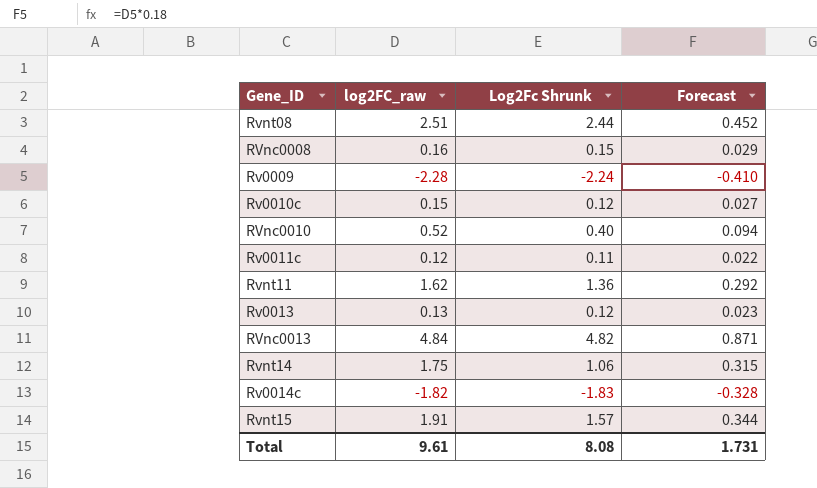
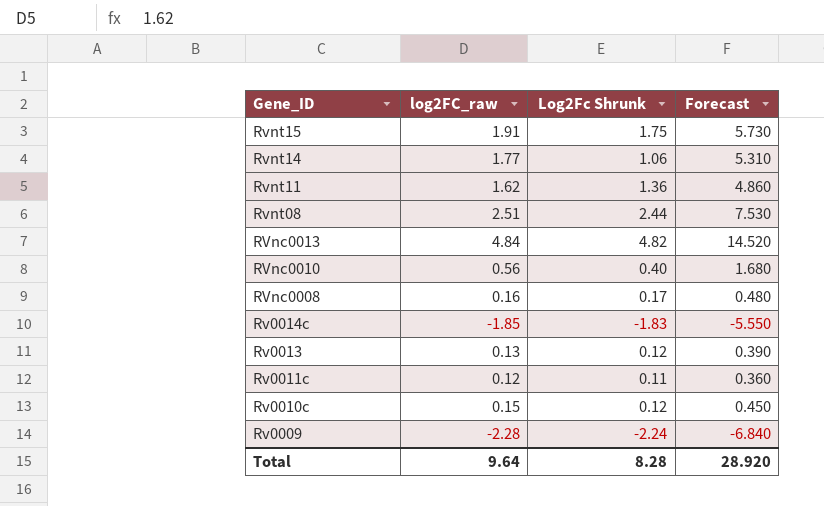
row order: none -> Gene_ID descending
column Forecast | formula: [log2FC_raw] * 0.18 -> [log2FC_raw] * 3
Rvnt15 | Log2Fc Shrunk: 1.57 -> 1.75
Rvnt14 | log2FC_raw: 1.75 -> 1.77
RVnc0010 | log2FC_raw: 0.52 -> 0.56
RVnc0008 | Log2Fc Shrunk: 0.15 -> 0.17
Rv0014c | log2FC_raw: -1.82 -> -1.85
Total | log2FC_raw: 9.61 -> 9.64
Total | Log2Fc Shrunk: 8.08 -> 8.28
Total | Forecast: 1.731 -> 28.920

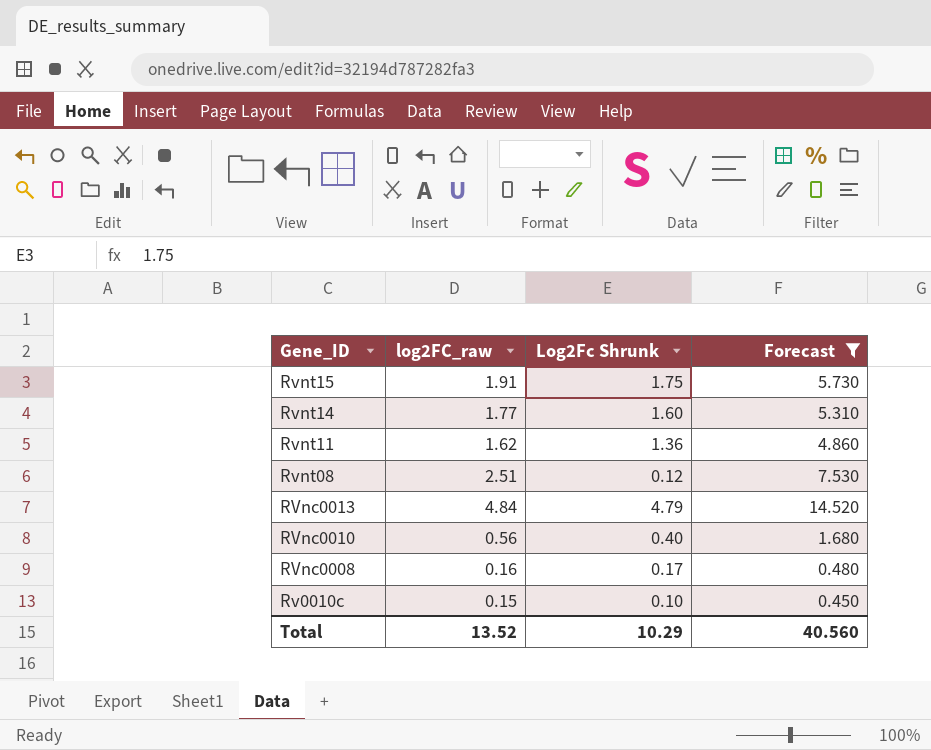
filter: none -> Forecast >= 0.450
Rvnt14 | Log2Fc Shrunk: 1.06 -> 1.60
Rvnt08 | Log2Fc Shrunk: 2.44 -> 0.12
RVnc0013 | Log2Fc Shrunk: 4.82 -> 4.79
Rv0010c | Log2Fc Shrunk: 0.12 -> 0.10
Total | log2FC_raw: 9.64 -> 13.52
Total | Log2Fc Shrunk: 8.28 -> 10.29
Total | Forecast: 28.920 -> 40.560

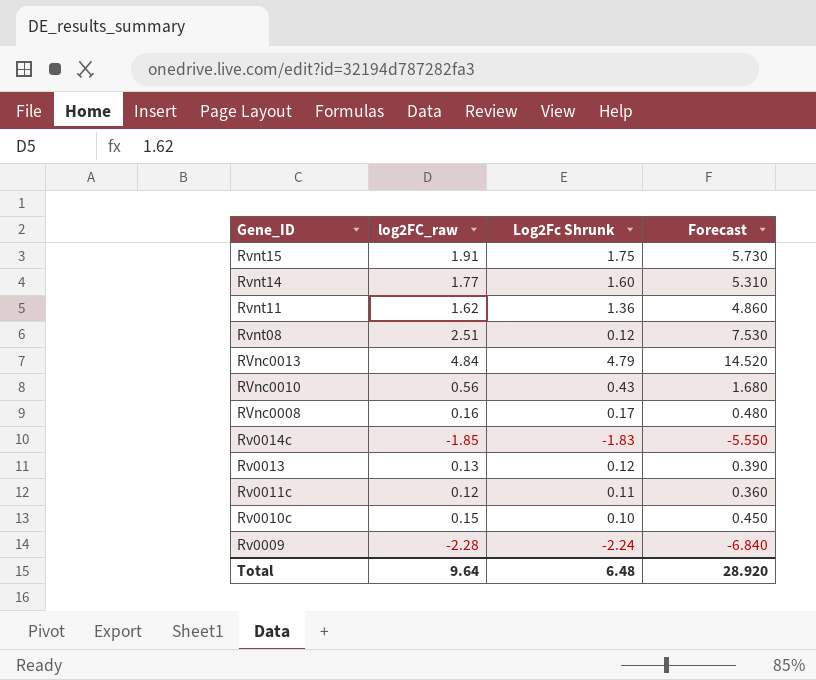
filter: Forecast >= 0.450 -> none
RVnc0010 | Log2Fc Shrunk: 0.40 -> 0.43
Total | log2FC_raw: 13.52 -> 9.64
Total | Log2Fc Shrunk: 10.29 -> 6.48
Total | Forecast: 40.560 -> 28.920

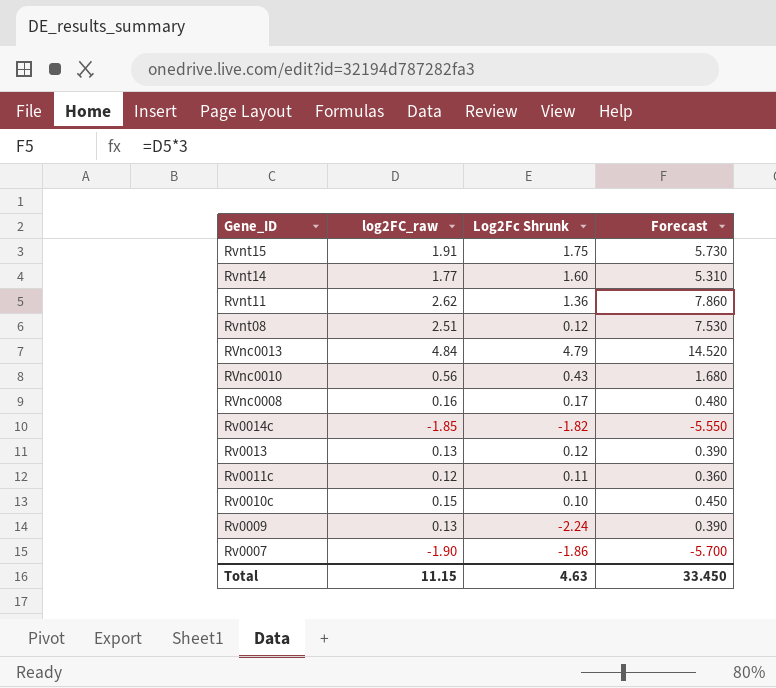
Rvnt11 | log2FC_raw: 1.62 -> 2.62
Rvnt11 | Forecast: 4.860 -> 7.860
Rv0014c | Log2Fc Shrunk: -1.83 -> -1.82
Rv0009 | log2FC_raw: -2.28 -> 0.13
Rv0009 | Forecast: -6.840 -> 0.390
row Rv0007: none -> -1.90 | -1.86 | -5.700
Total | log2FC_raw: 9.64 -> 11.15
Total | Log2Fc Shrunk: 6.48 -> 4.63
Total | Forecast: 28.920 -> 33.450

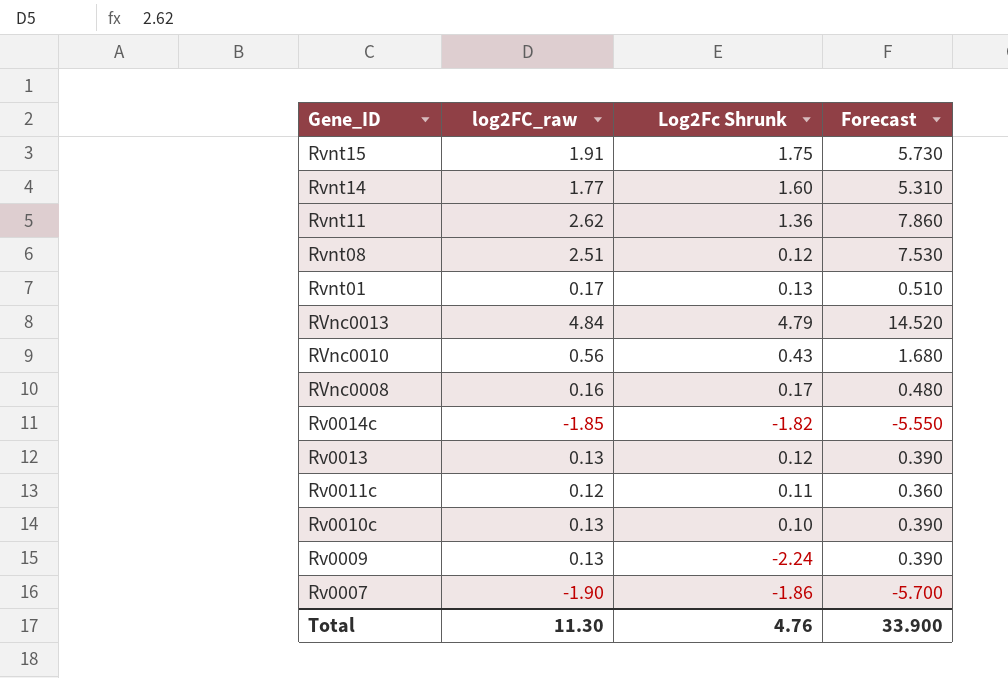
row Rvnt01: none -> 0.17 | 0.13 | 0.510
Rv0010c | log2FC_raw: 0.15 -> 0.13
Rv0010c | Forecast: 0.450 -> 0.390
Total | log2FC_raw: 11.15 -> 11.30
Total | Log2Fc Shrunk: 4.63 -> 4.76
Total | Forecast: 33.450 -> 33.900

